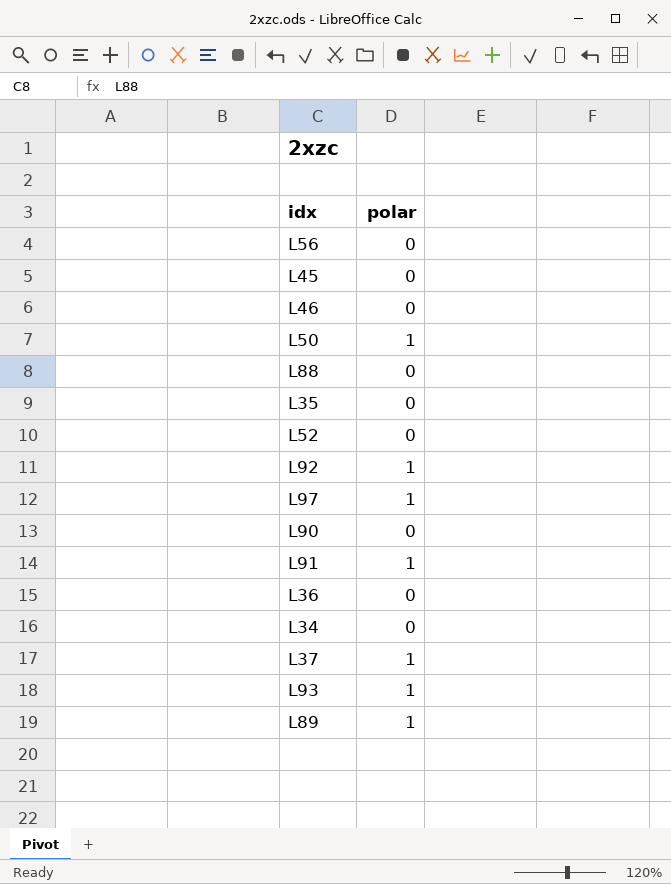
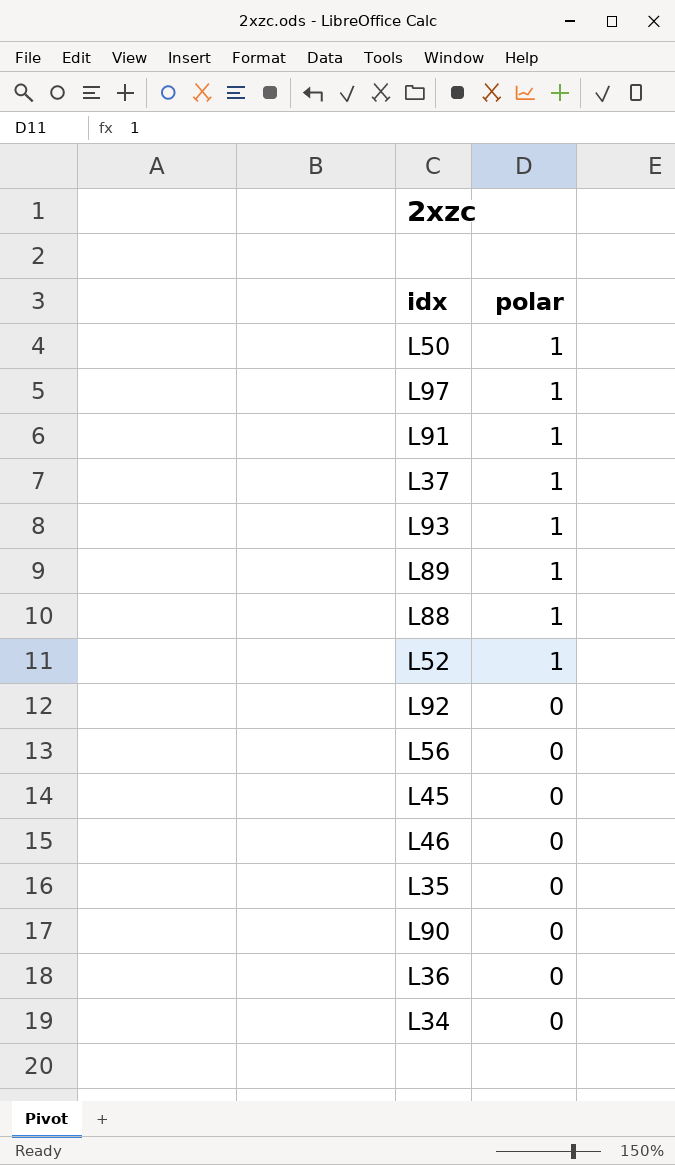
row order: none -> polar descending
L88 | polar: 0 -> 1
L52 | polar: 0 -> 1
L92 | polar: 1 -> 0

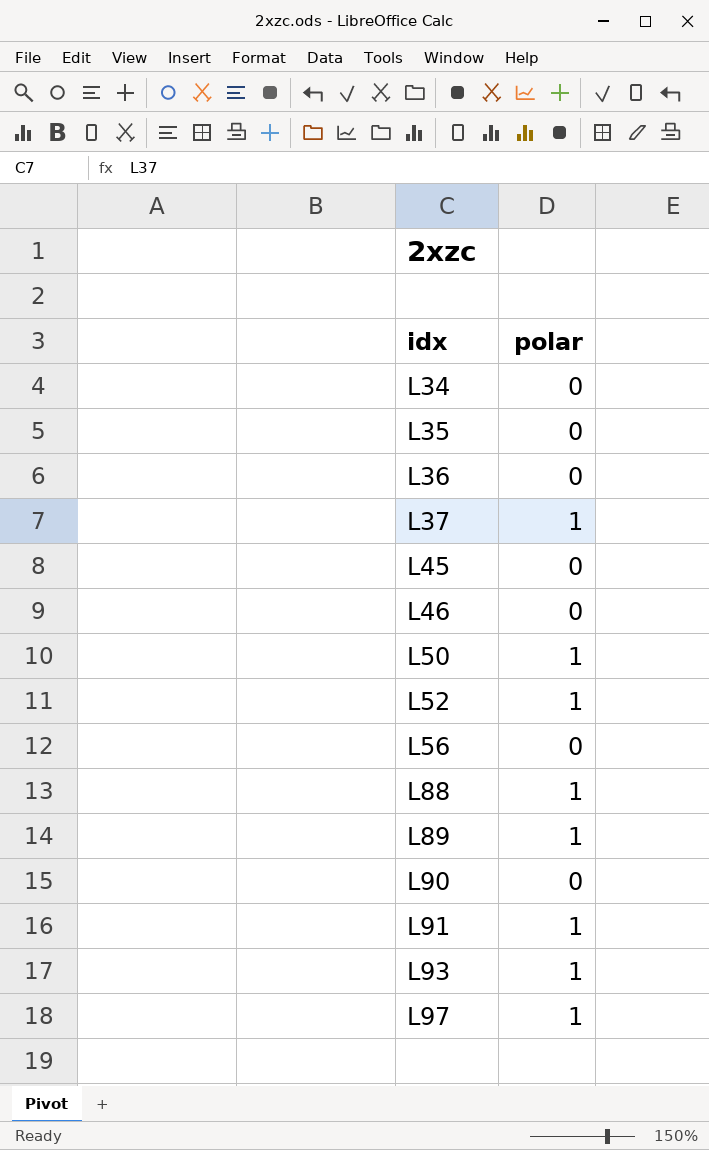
row order: polar descending -> idx ascending
row L92: 0 -> none

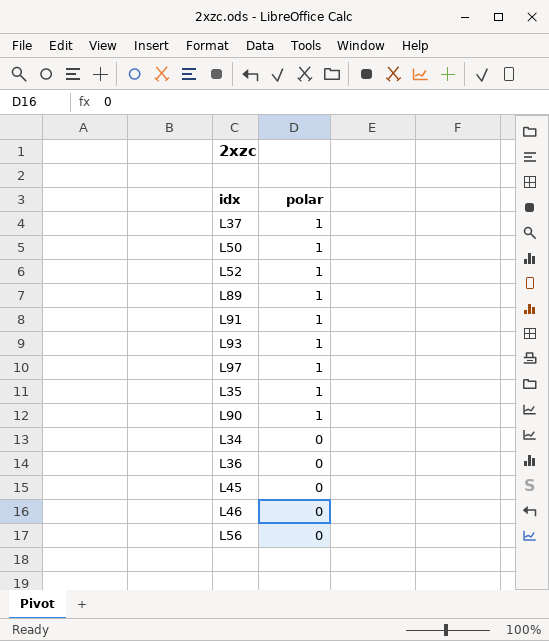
row order: idx ascending -> polar descending
row L88: 1 -> none
L35 | polar: 0 -> 1
L90 | polar: 0 -> 1

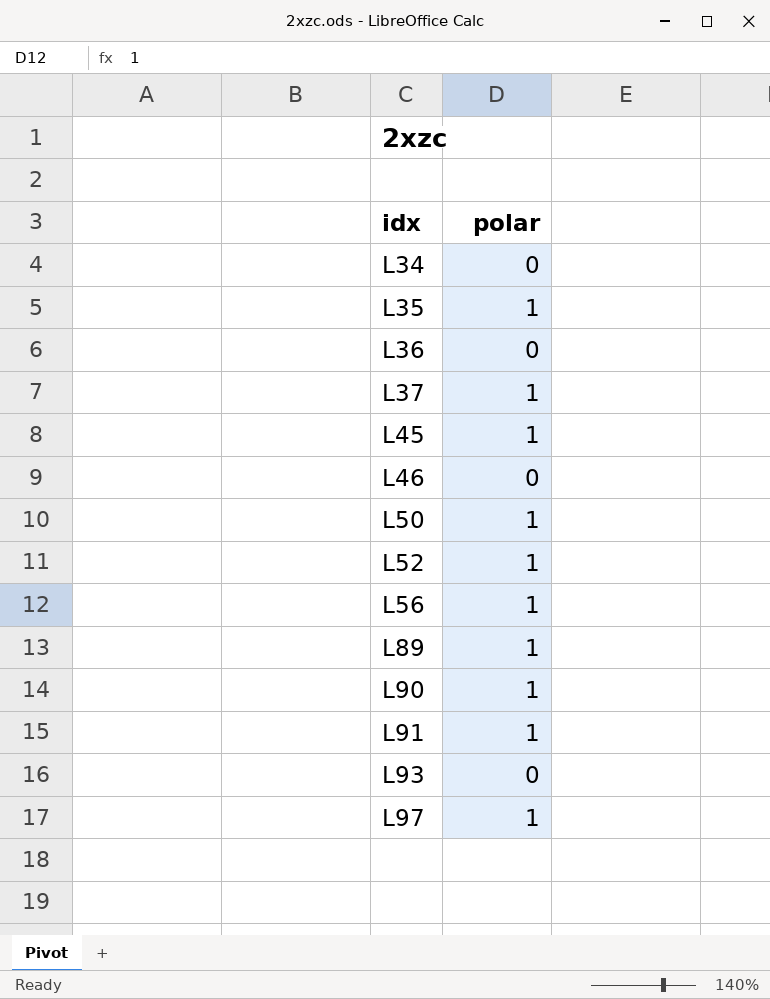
row order: polar descending -> idx ascending
L45 | polar: 0 -> 1
L56 | polar: 0 -> 1
L93 | polar: 1 -> 0

